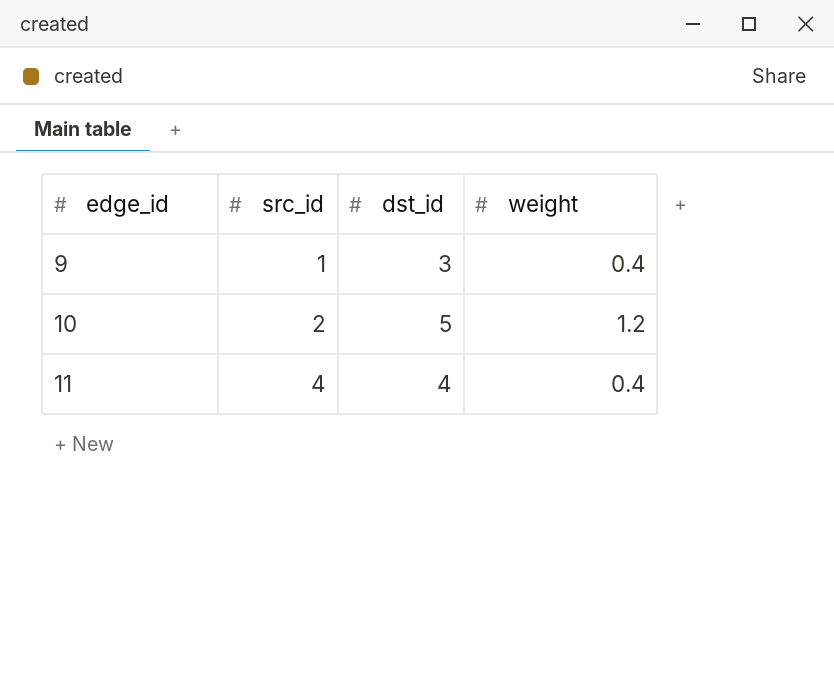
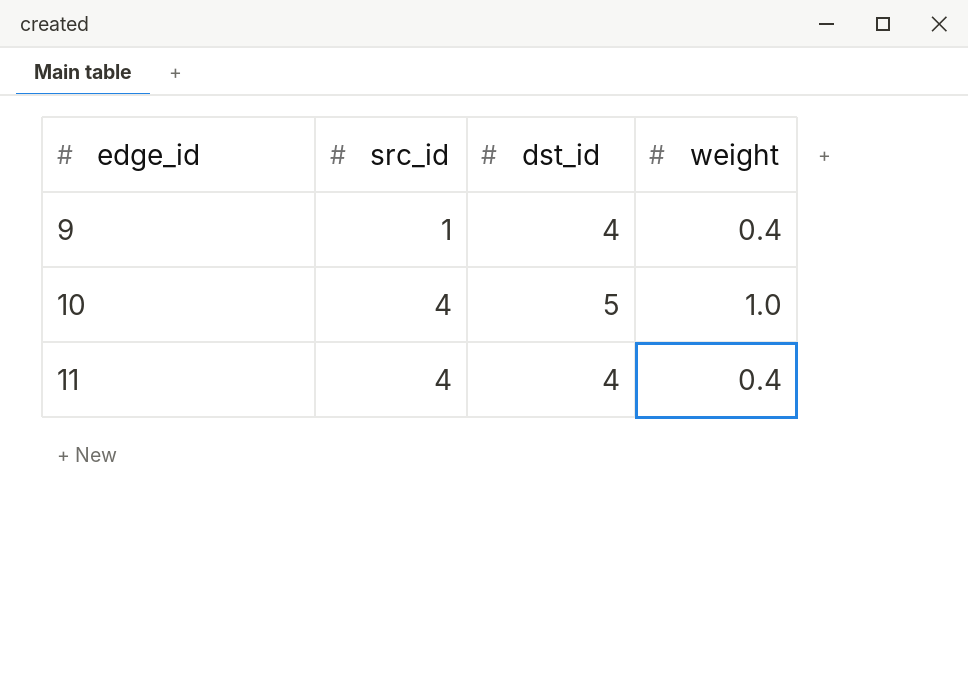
9 | dst_id: 3 -> 4
10 | src_id: 2 -> 4
10 | weight: 1.2 -> 1.0

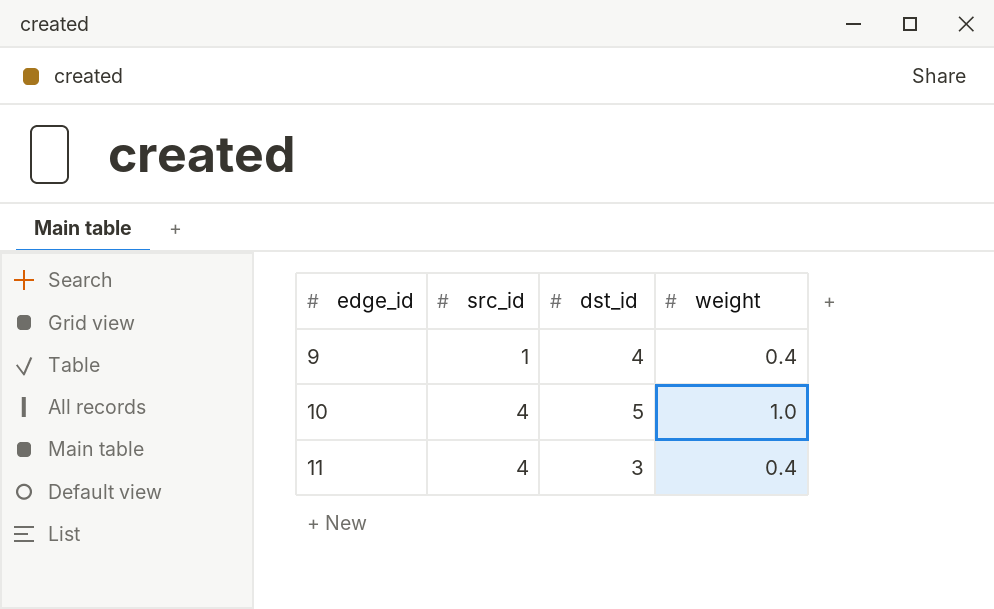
11 | dst_id: 4 -> 3

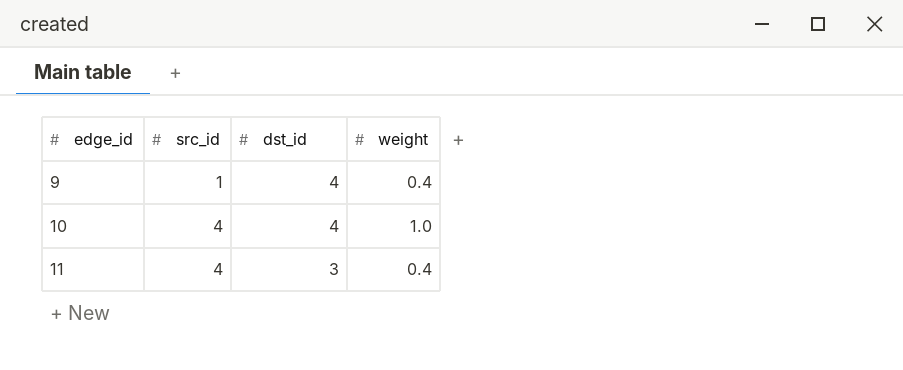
10 | dst_id: 5 -> 4

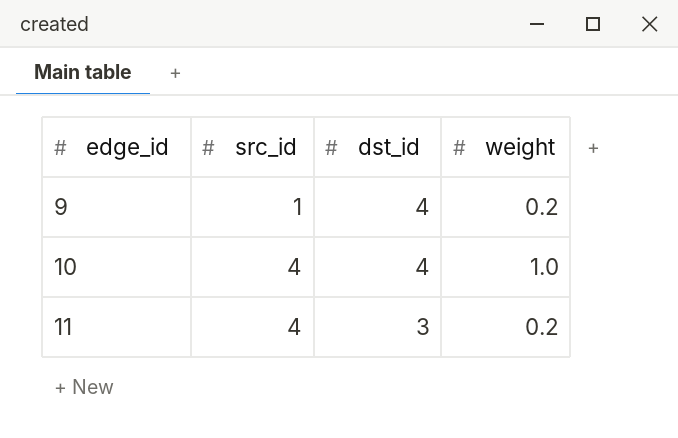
9 | weight: 0.4 -> 0.2
11 | weight: 0.4 -> 0.2

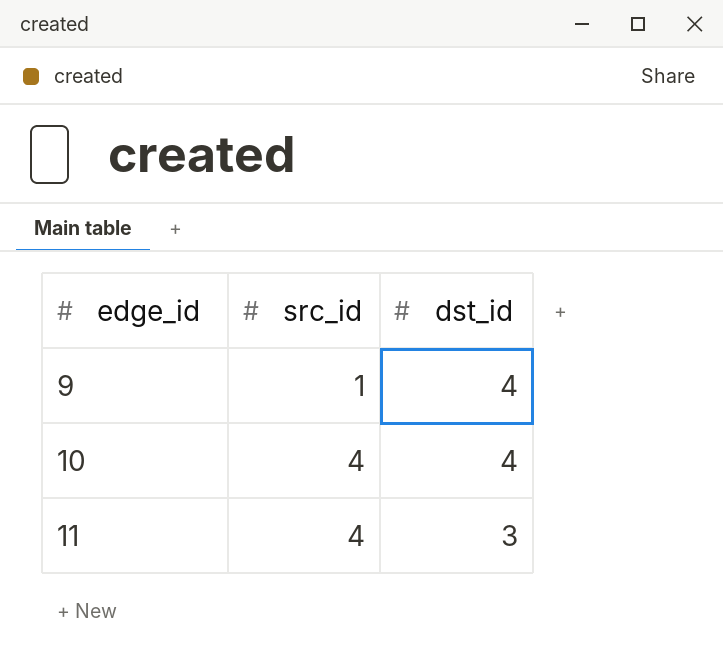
column weight | position: 4 -> none

